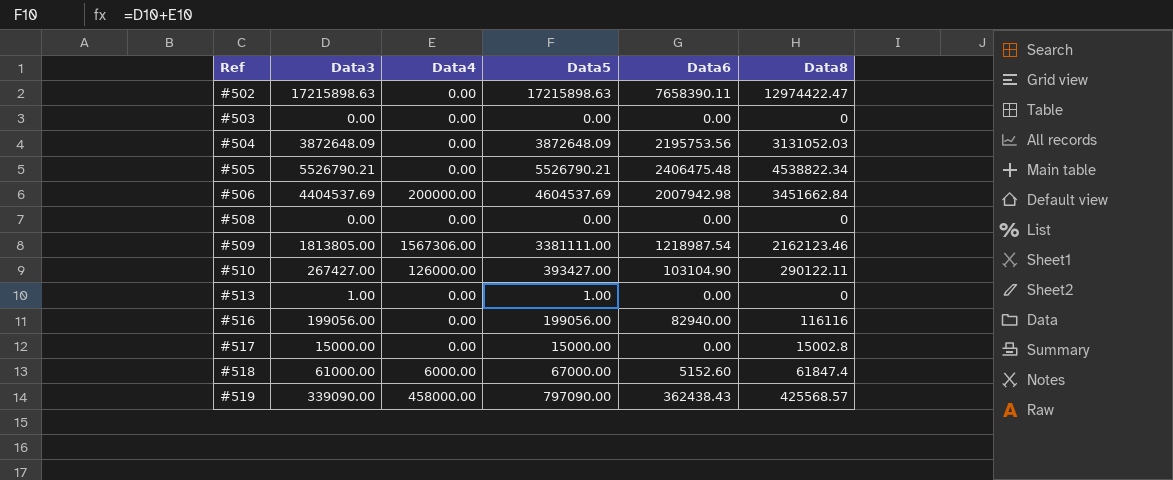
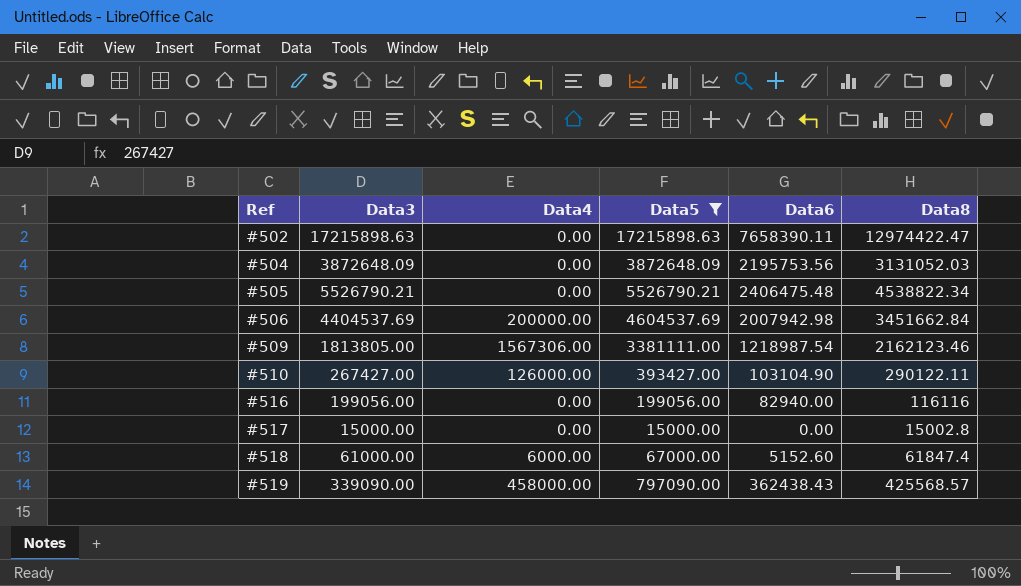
filter: none -> Data5 >= 15000.00

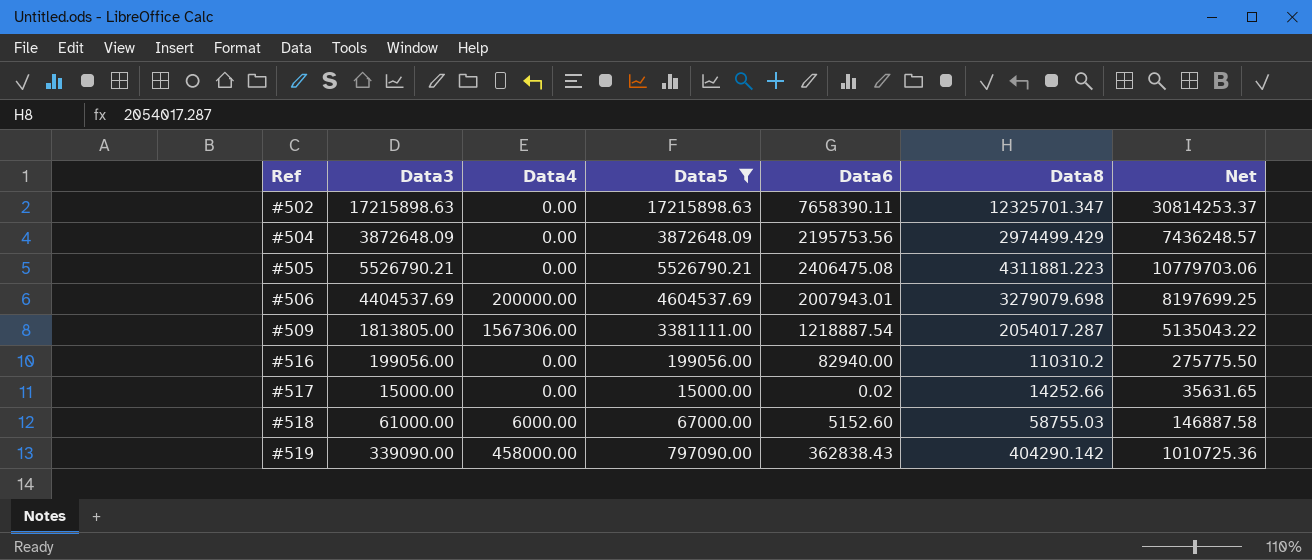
column Net | formula: none -> [Data8] * 2.5
row #510: 267427.00 | 126000.00 | 393427.00 | 103104.90 | 290122.11 -> none
#502 | Data8: 12974422.47 -> 12325701.347
#504 | Data8: 3131052.03 -> 2974499.429
#505 | Data6: 2406475.48 -> 2406475.08
#505 | Data8: 4538822.34 -> 4311881.223
#506 | Data6: 2007942.98 -> 2007943.01
#506 | Data8: 3451662.84 -> 3279079.698
#509 | Data6: 1218987.54 -> 1218887.54
#509 | Data8: 2162123.46 -> 2054017.287
#516 | Data8: 116116 -> 110310.2
#517 | Data6: 0.00 -> 0.02
#517 | Data8: 15002.8 -> 14252.66
#518 | Data8: 61847.4 -> 58755.03
#519 | Data6: 362438.43 -> 362838.43
#519 | Data8: 425568.57 -> 404290.142

